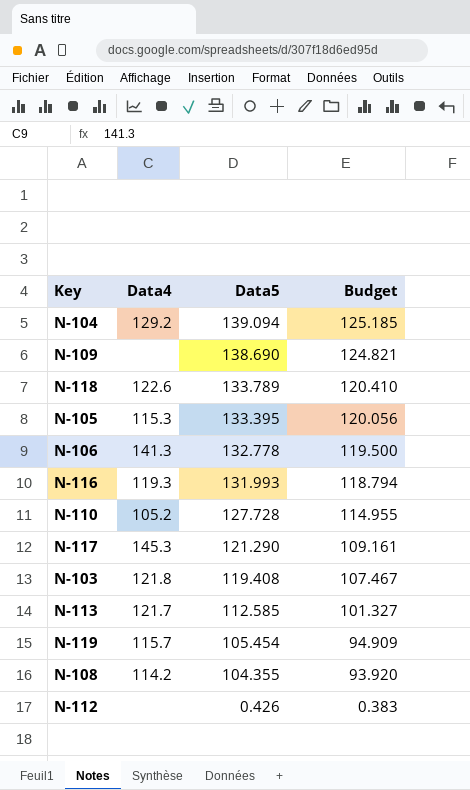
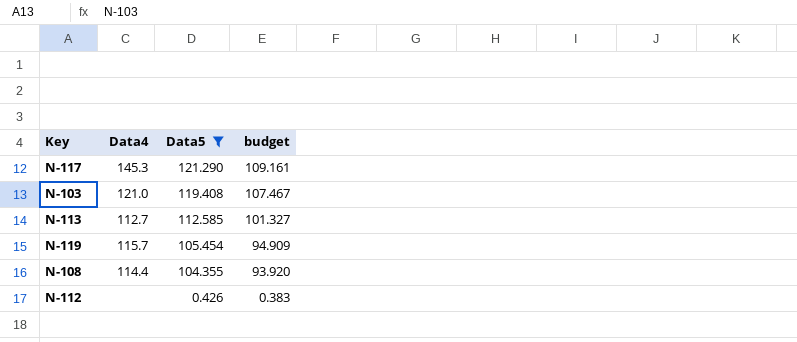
filter: none -> Data5 <= 121.290
column name: Budget -> budget
N-103 | Data4: 121.8 -> 121.0
N-113 | Data4: 121.7 -> 112.7
N-108 | Data4: 114.2 -> 114.4

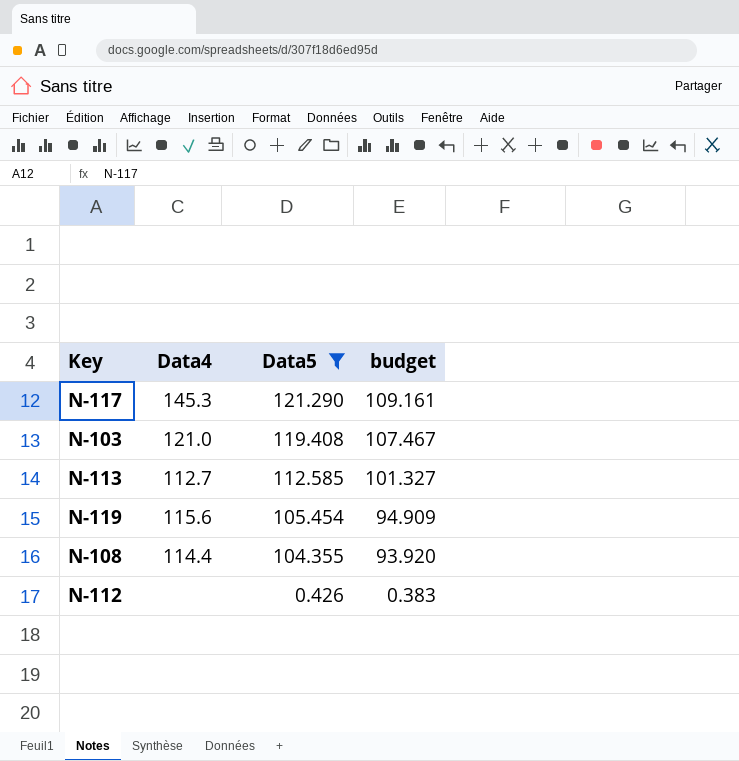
N-119 | Data4: 115.7 -> 115.6

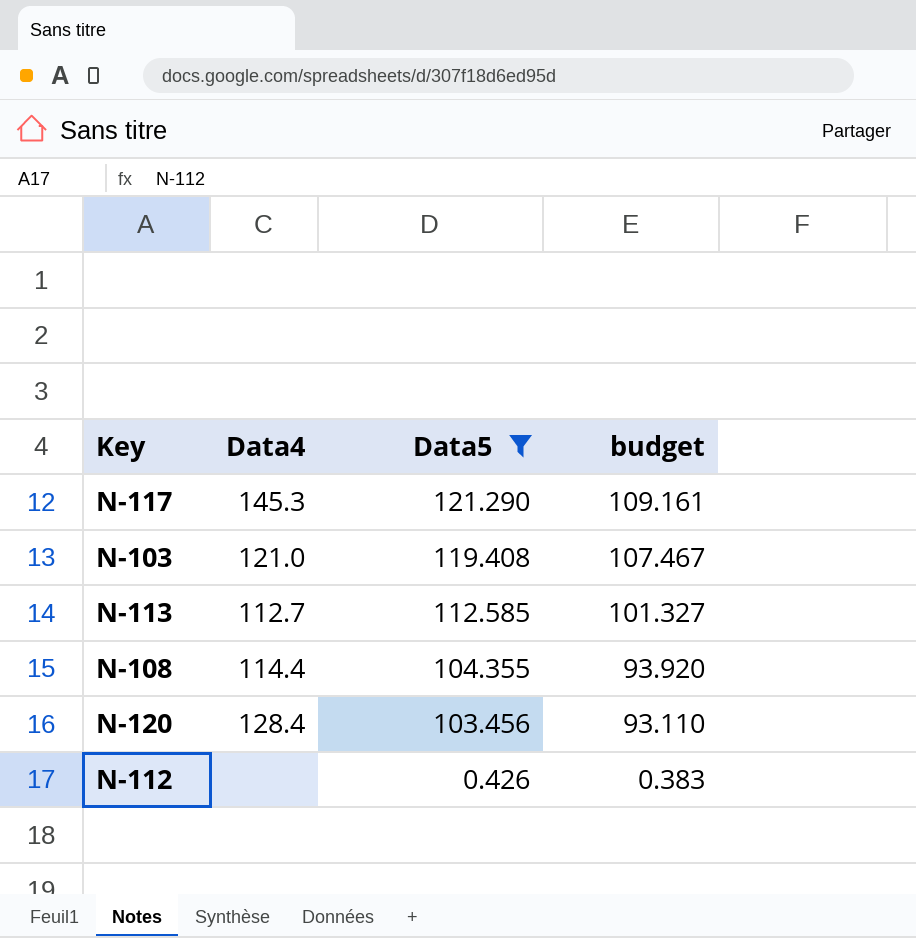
row N-119: 115.6 | 105.454 | 94.909 -> none
row N-120: none -> 128.4 | 103.456 | 93.110

